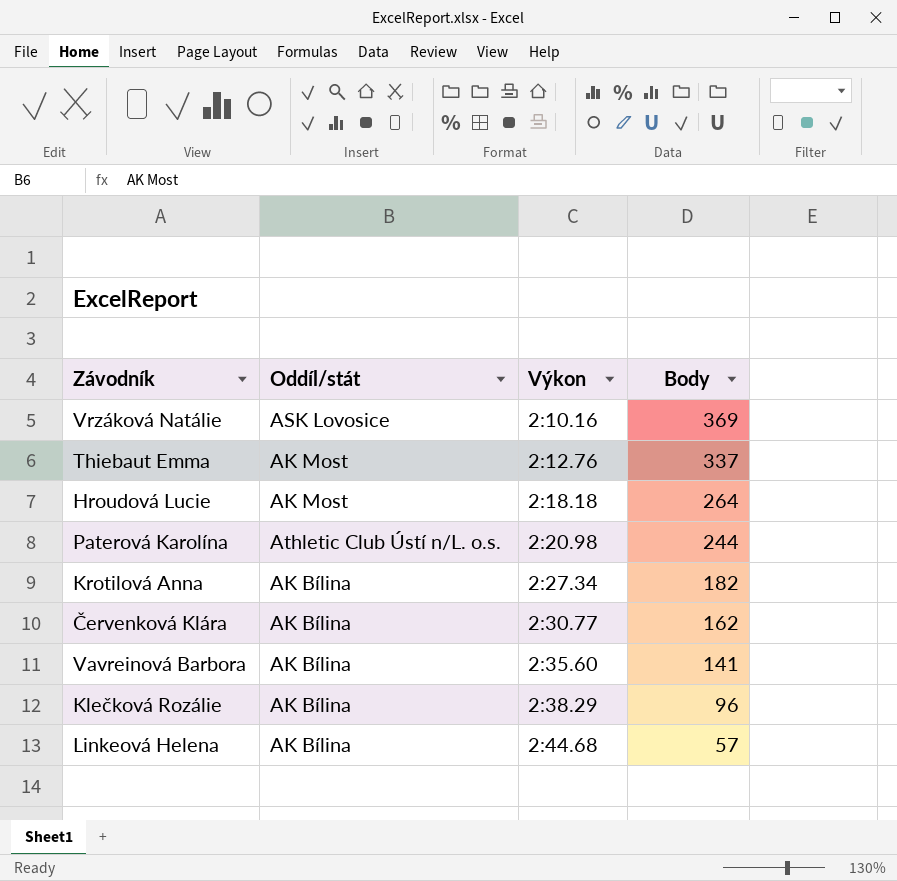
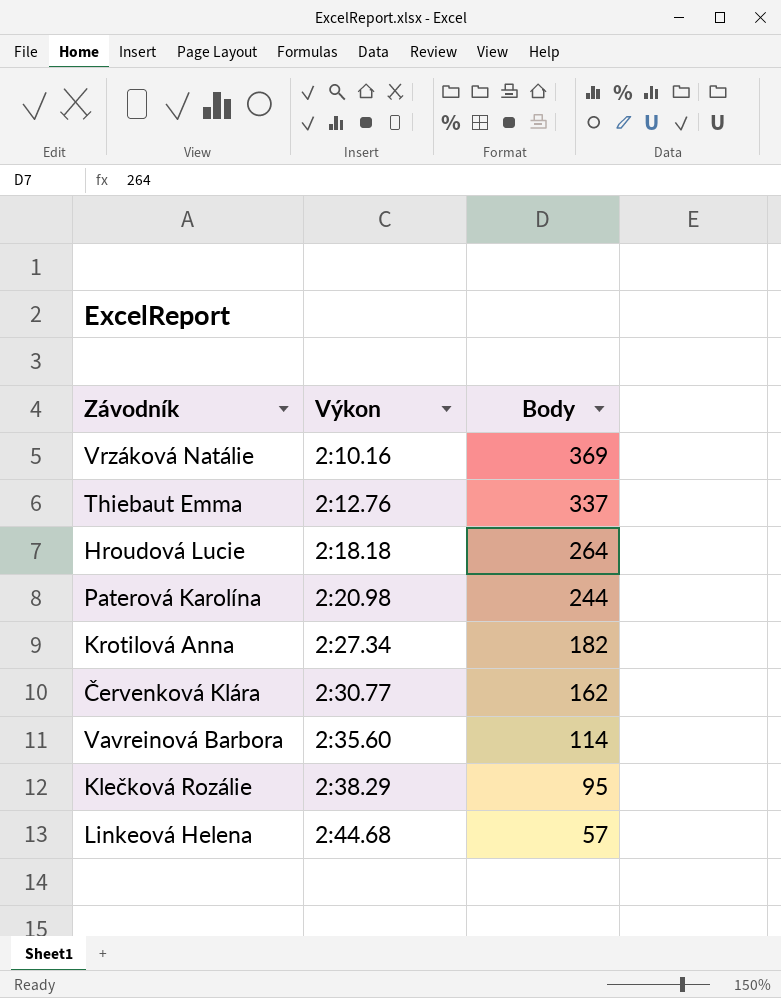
column Oddíl/stát | position: 2 -> none
Vavreinová Barbora | Body: 141 -> 114
Klečková Rozálie | Body: 96 -> 95

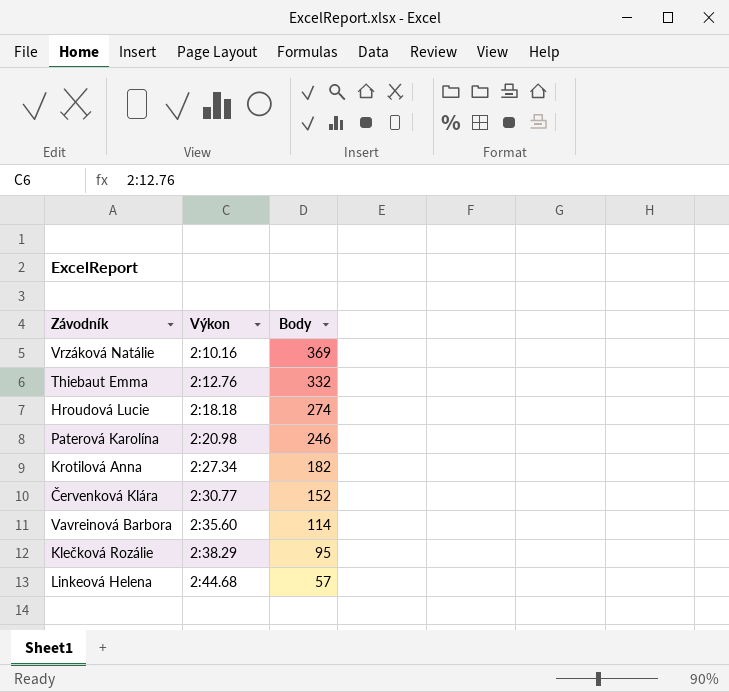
Thiebaut Emma | Body: 337 -> 332
Hroudová Lucie | Body: 264 -> 274
Paterová Karolína | Body: 244 -> 246
Červenková Klára | Body: 162 -> 152

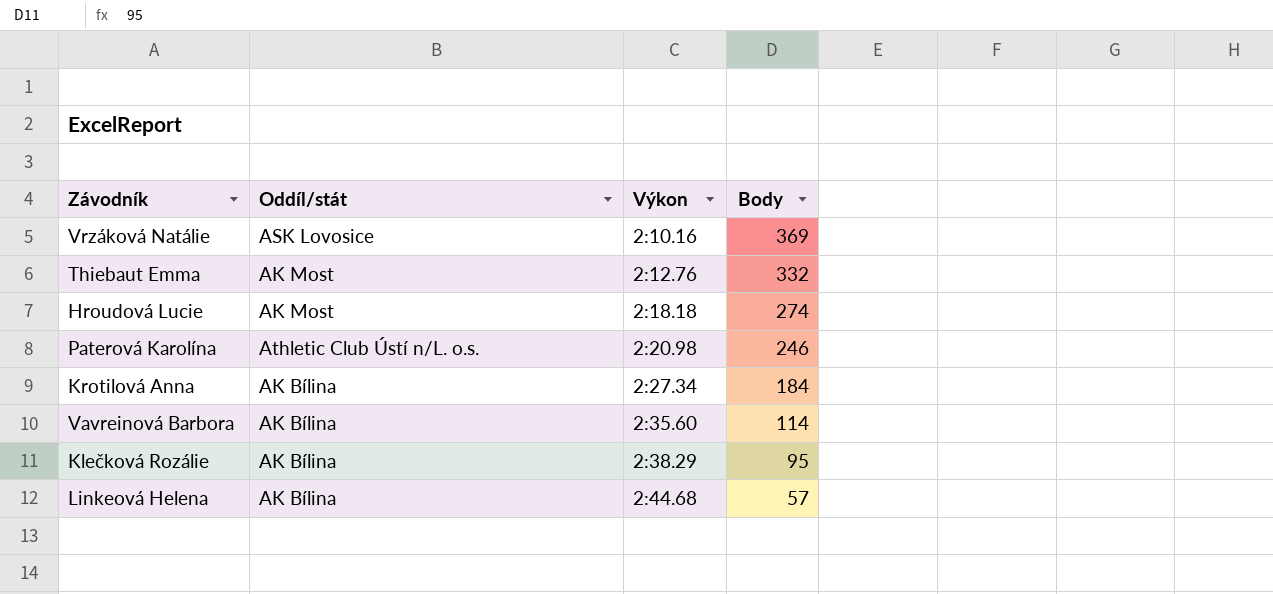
column Oddíl/stát | position: none -> 2
row Červenková Klára: 2:30.77 | 152 -> none
Krotilová Anna | Body: 182 -> 184

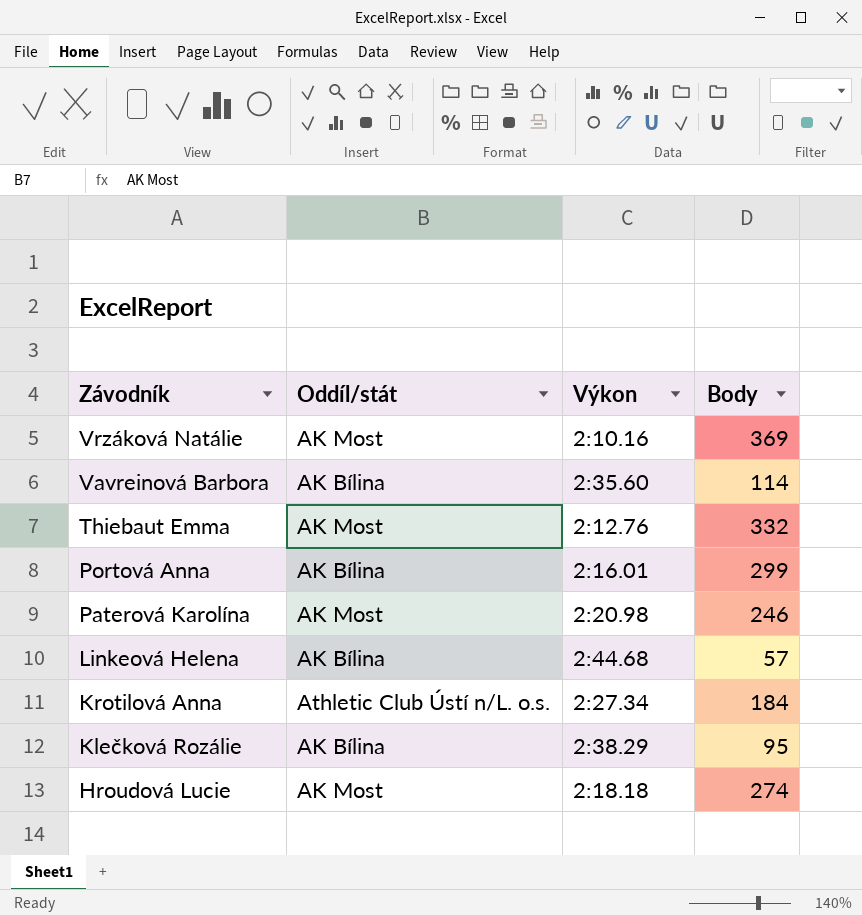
row order: Výkon ascending -> Závodník descending
Vrzáková Natálie | Oddíl/stát: ASK Lovosice -> AK Most
row Portová Anna: none -> AK Bílina | 2:16.01 | 299
Paterová Karolína | Oddíl/stát: Athletic Club Ústí n/L. o.s. -> AK Most
Krotilová Anna | Oddíl/stát: AK Bílina -> Athletic Club Ústí n/L. o.s.

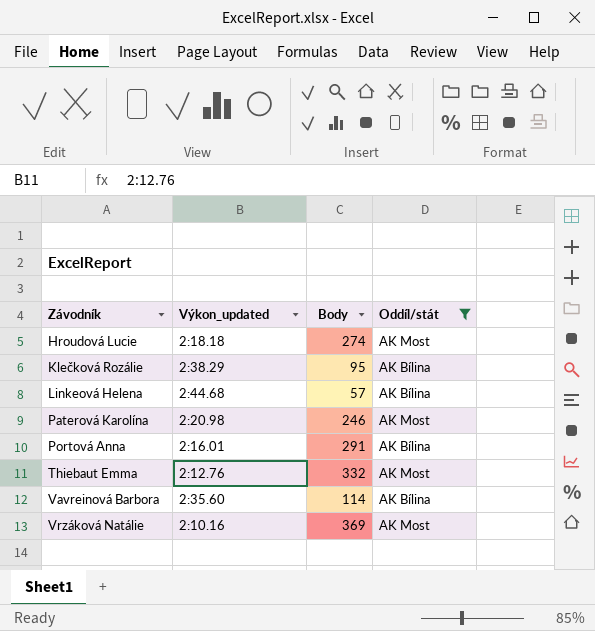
filter: none -> Oddíl/stát != Athletic Club Ústí n/L. o.s.
row order: Závodník descending -> Závodník ascending
column name: Výkon -> Výkon_updated
column Oddíl/stát | position: 2 -> 4
Portová Anna | Body: 299 -> 291

